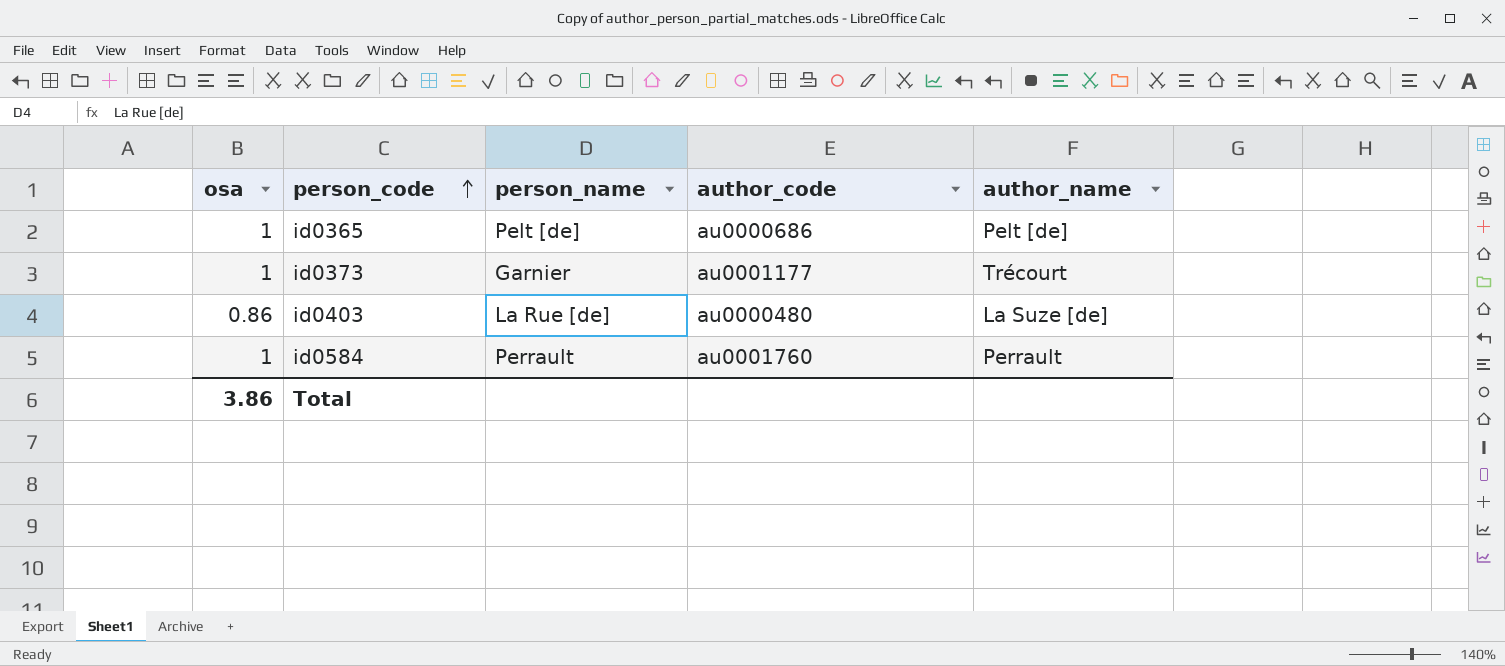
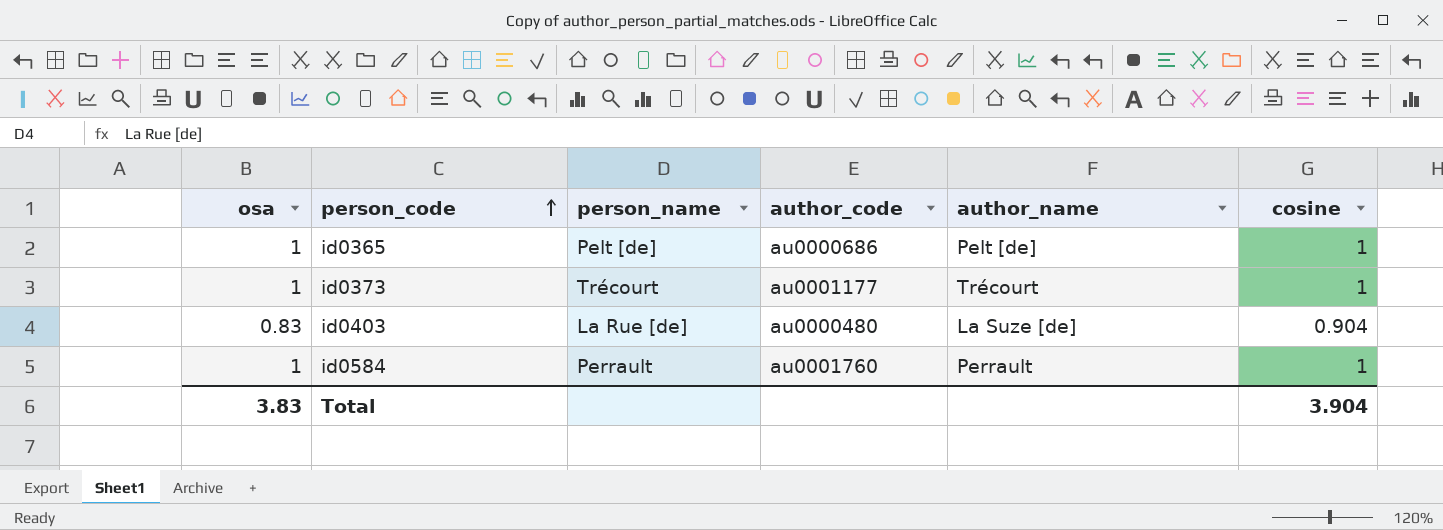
column cosine | position: none -> 6
id0373 | person_name: Garnier -> Trécourt
id0403 | osa: 0.86 -> 0.83
Total | osa: 3.86 -> 3.83

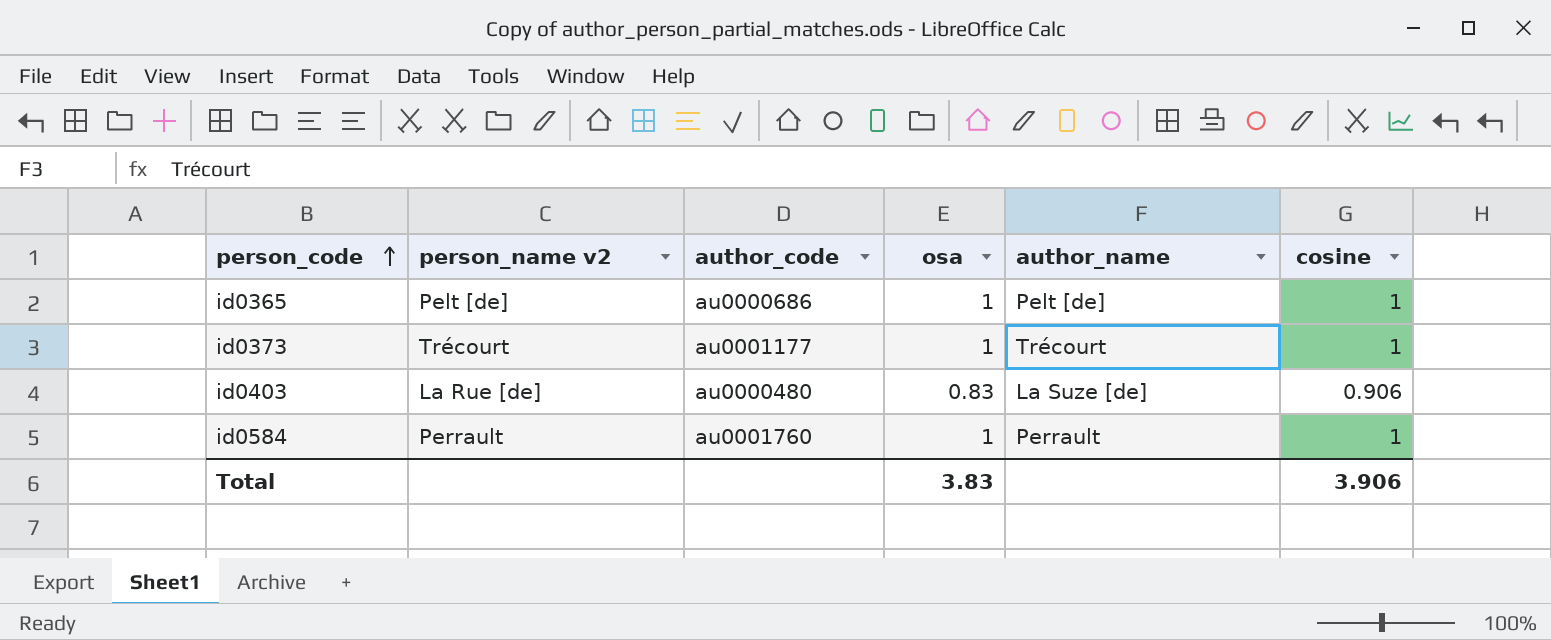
column name: person_name -> person_name v2
column osa | position: 1 -> 4
id0403 | cosine: 0.904 -> 0.906
Total | cosine: 3.904 -> 3.906

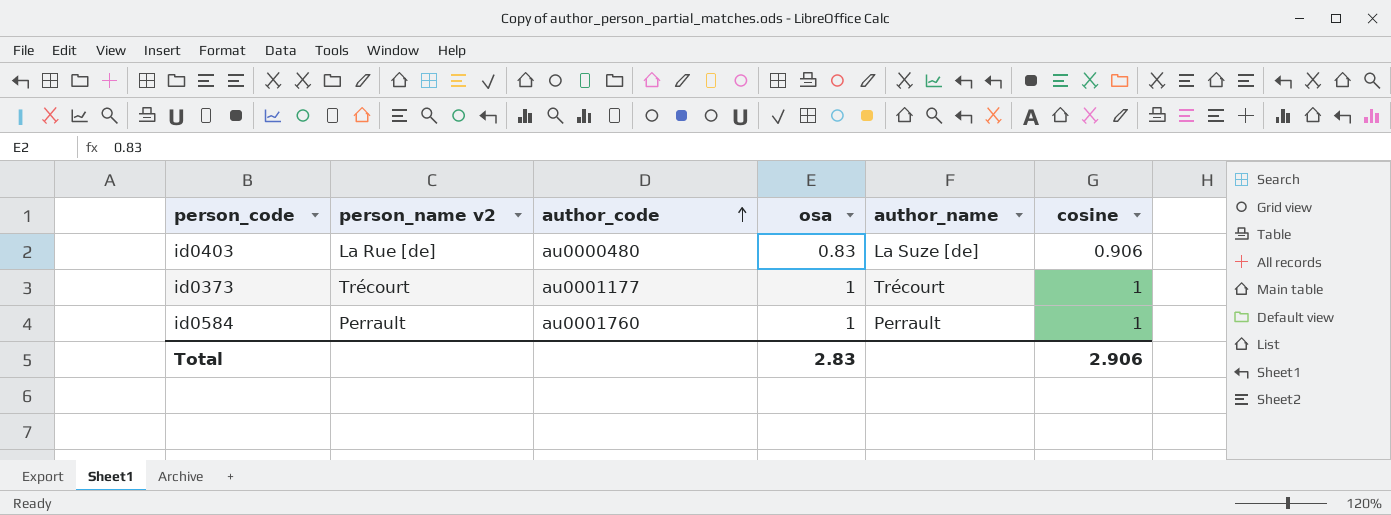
row order: person_code ascending -> author_code ascending
row id0365: Pelt [de] | au0000686 | 1 | Pelt [de] | 1 -> none
Total | osa: 3.83 -> 2.83
Total | cosine: 3.906 -> 2.906

